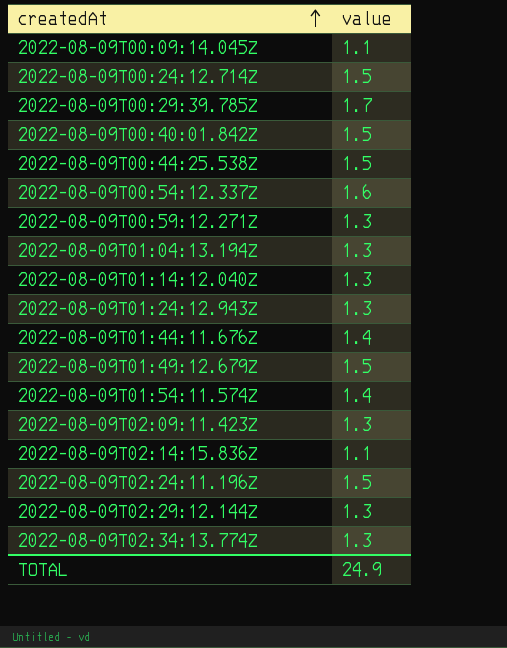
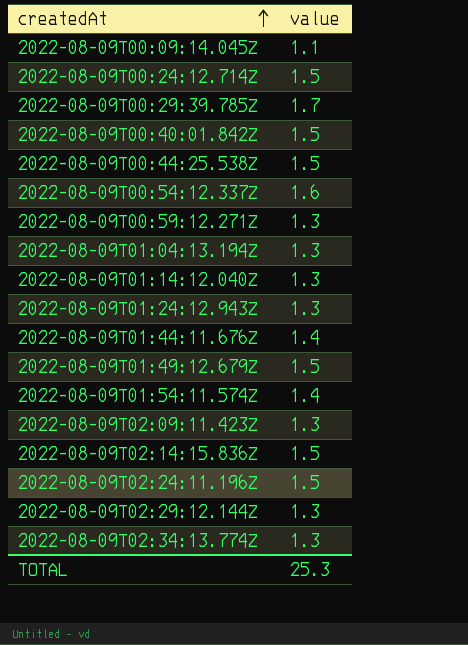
2022-08-09T02:14:15.836Z | value: 1.1 -> 1.5
TOTAL | value: 24.9 -> 25.3

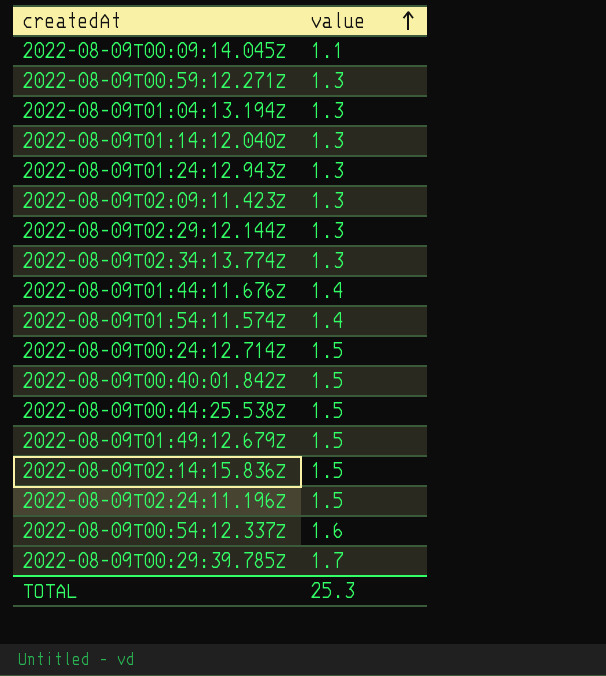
row order: createdAt ascending -> value ascending

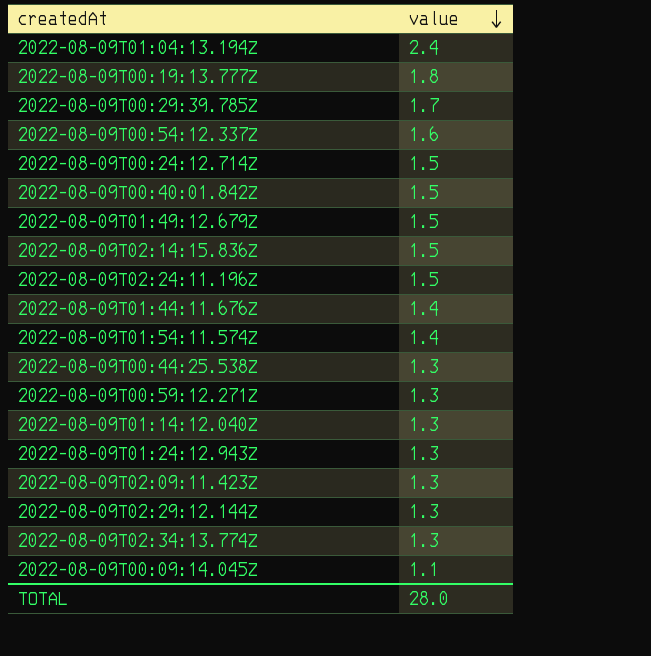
row order: value ascending -> value descending
2022-08-09T01:04:13.194Z | value: 1.3 -> 2.4
row 2022-08-09T00:19:13.777Z: none -> 1.8
2022-08-09T00:44:25.538Z | value: 1.5 -> 1.3
TOTAL | value: 25.3 -> 28.0

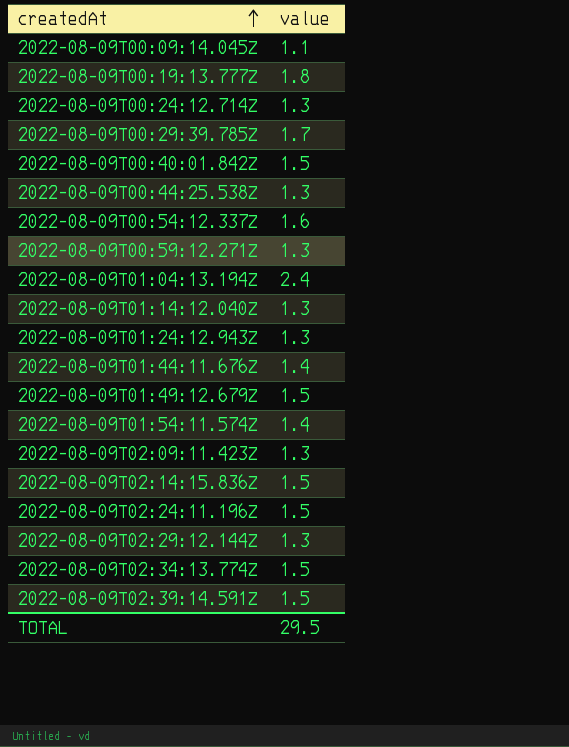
row order: value descending -> createdAt ascending
2022-08-09T00:24:12.714Z | value: 1.5 -> 1.3
2022-08-09T02:34:13.774Z | value: 1.3 -> 1.5
row 2022-08-09T02:39:14.591Z: none -> 1.5
TOTAL | value: 28.0 -> 29.5

